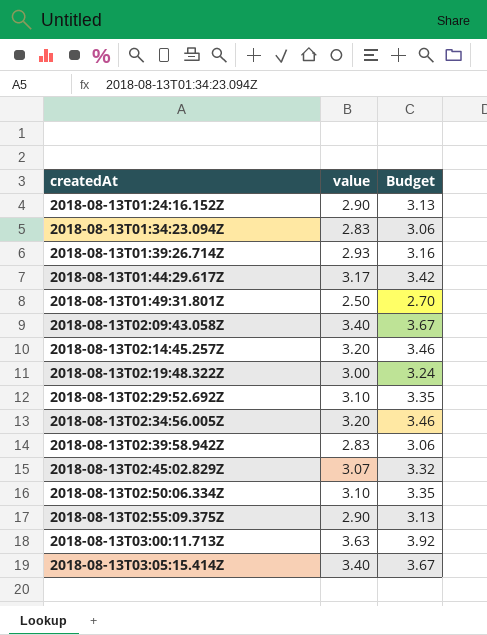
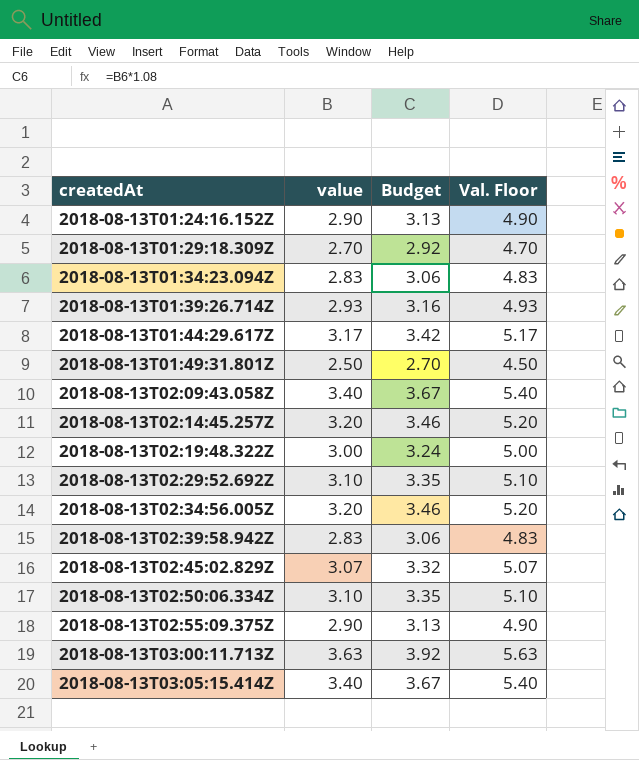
column Val. Floor | formula: none -> [value] + 2
row 2018-08-13T01:29:18.309Z: none -> 2.70 | 2.92 | 4.70

